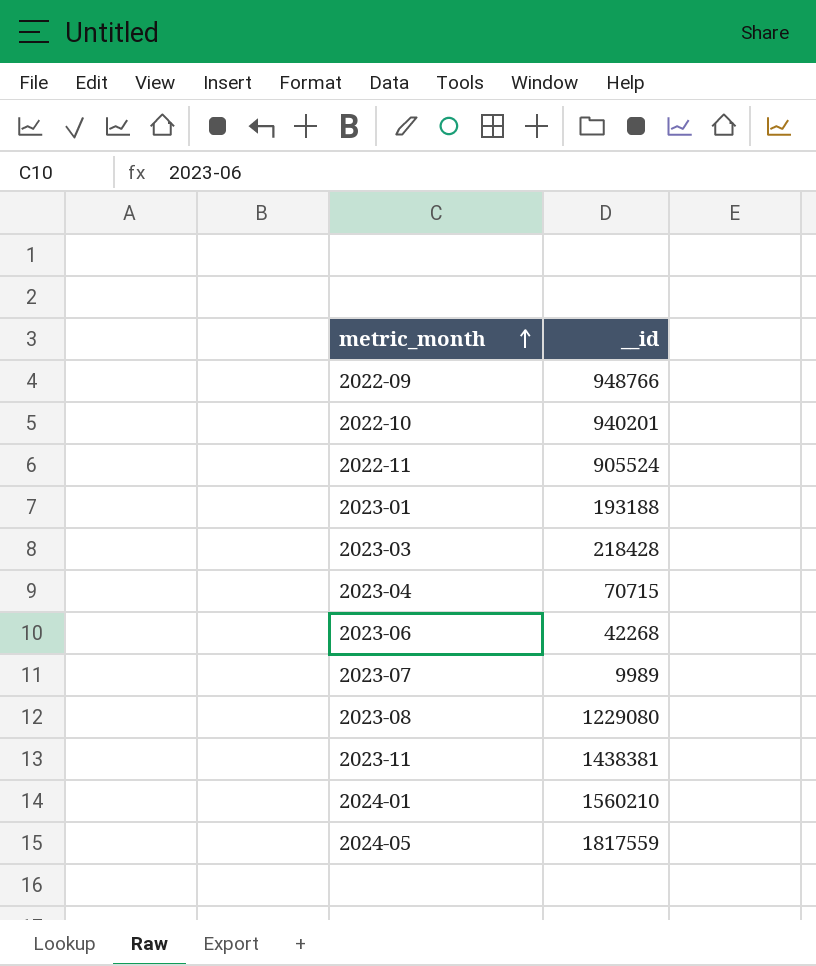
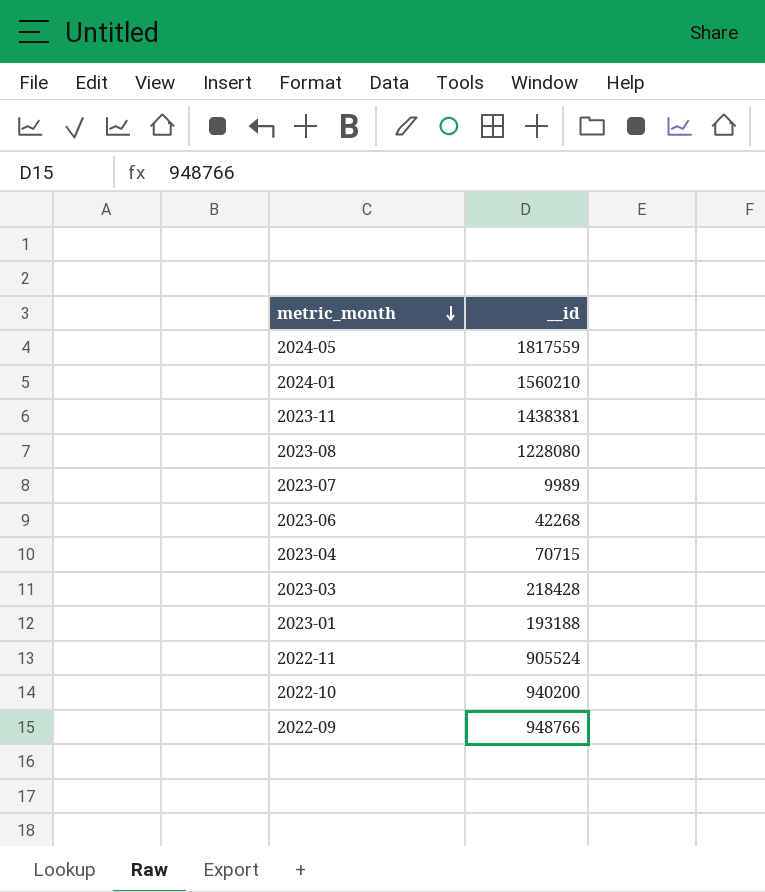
row order: metric_month ascending -> metric_month descending
2023-08 | __id: 1229080 -> 1228080
2022-10 | __id: 940201 -> 940200

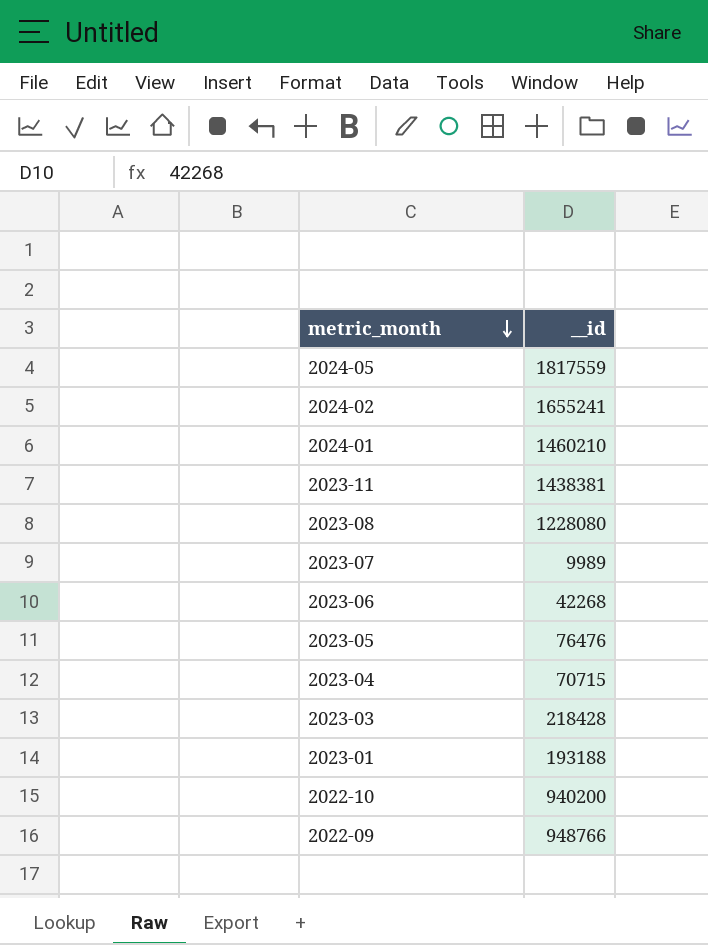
row 2022-11: 905524 -> none
row 2024-02: none -> 1655241
2024-01 | __id: 1560210 -> 1460210
row 2023-05: none -> 76476

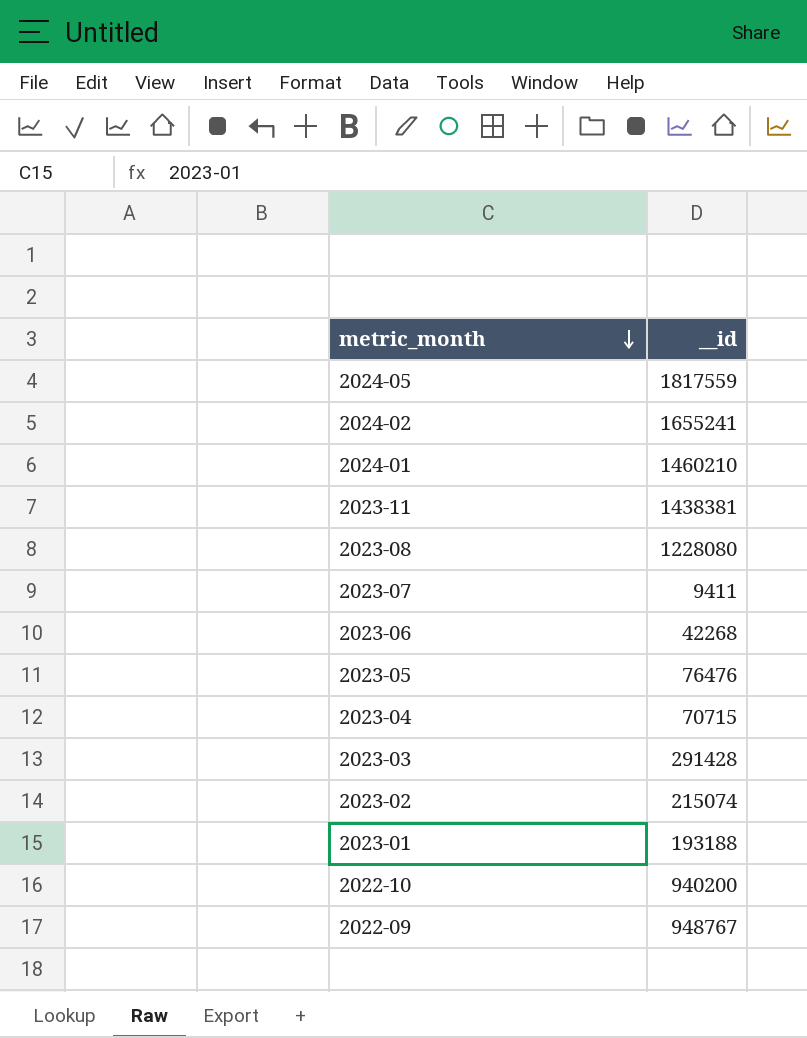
2023-07 | __id: 9989 -> 9411
2023-03 | __id: 218428 -> 291428
row 2023-02: none -> 215074
2022-09 | __id: 948766 -> 948767

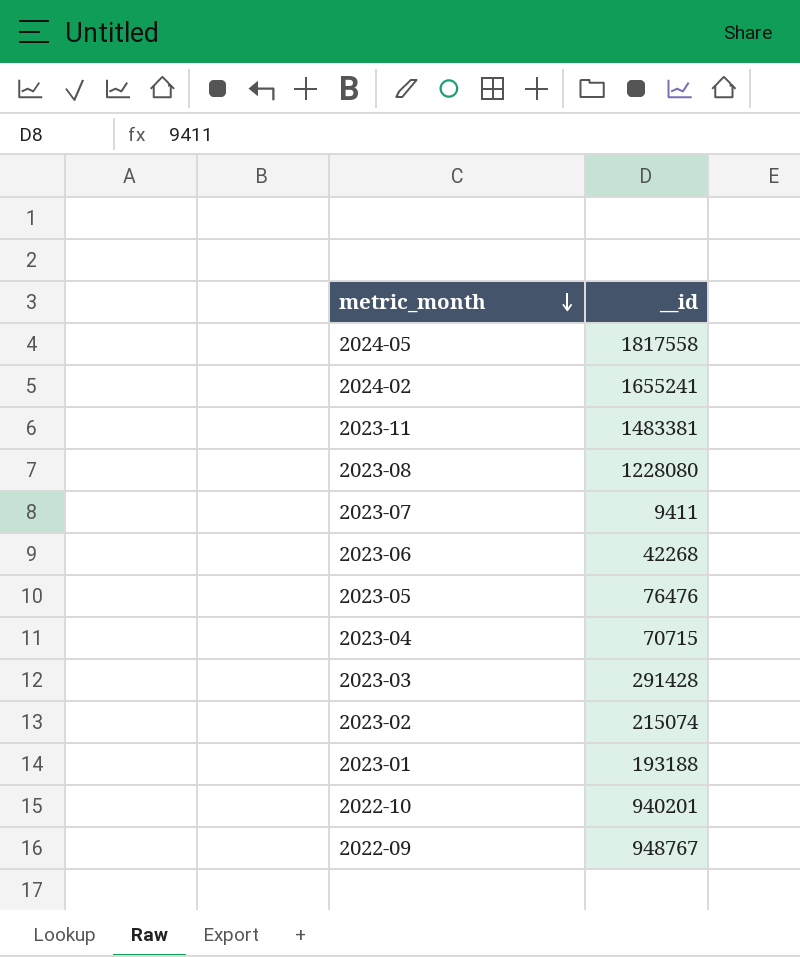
row 2024-01: 1460210 -> none
2024-05 | __id: 1817559 -> 1817558
2023-11 | __id: 1438381 -> 1483381
2022-10 | __id: 940200 -> 940201

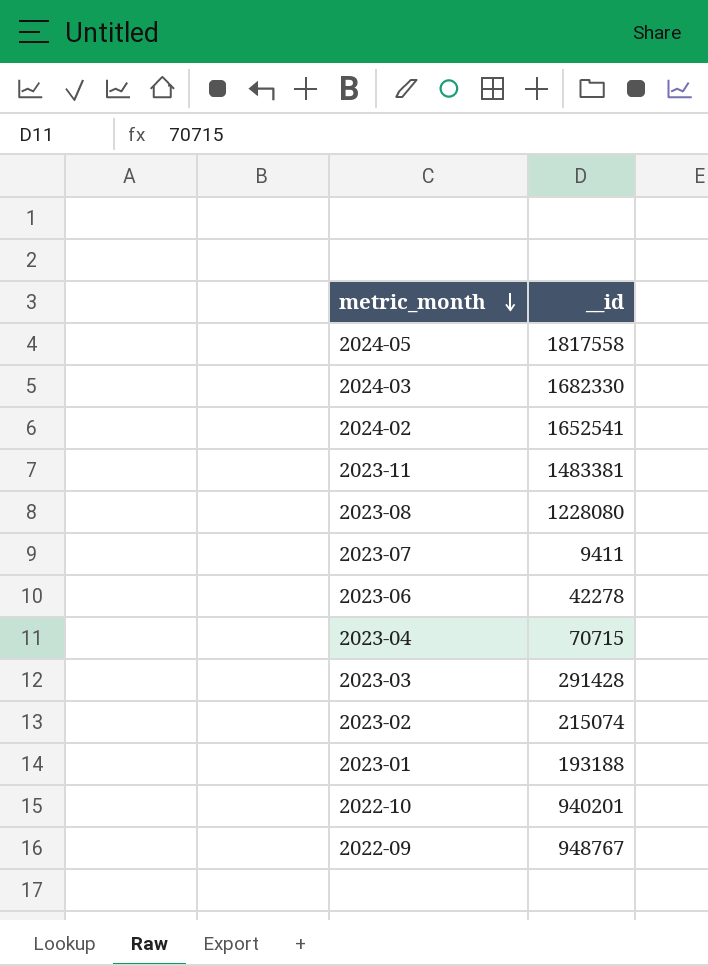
row 2023-05: 76476 -> none
row 2024-03: none -> 1682330
2024-02 | __id: 1655241 -> 1652541
2023-06 | __id: 42268 -> 42278

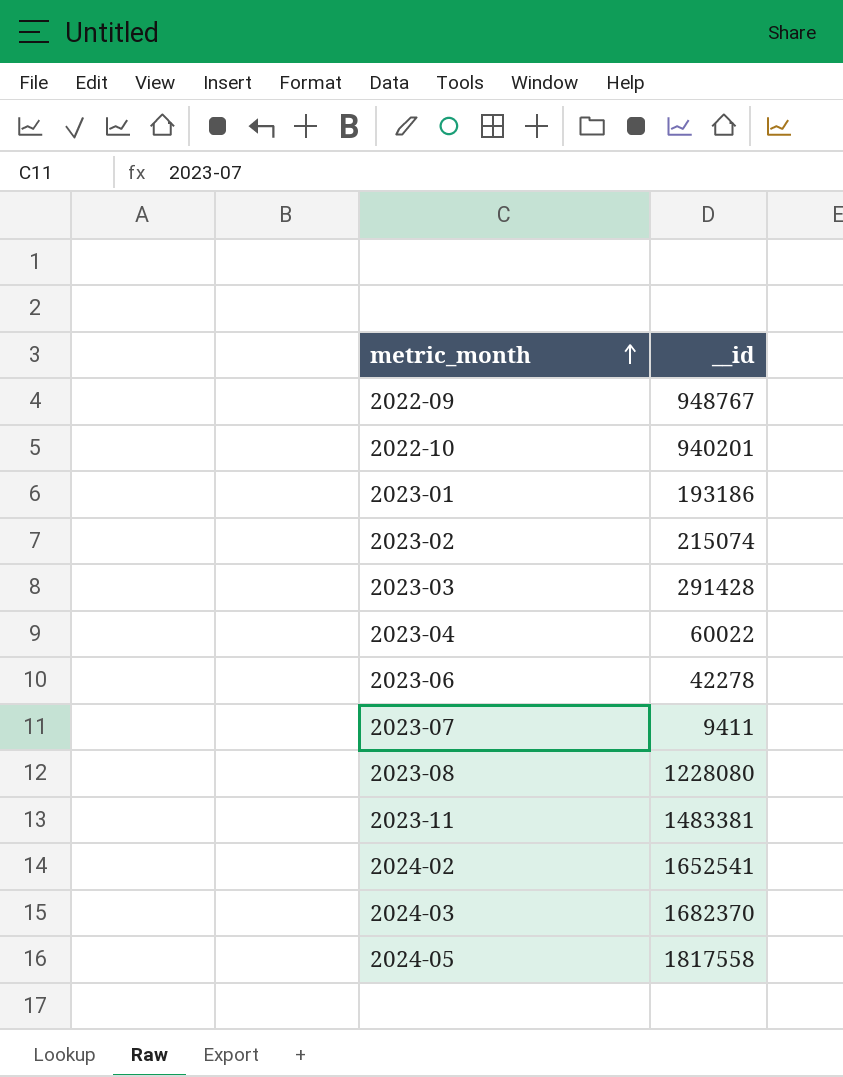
row order: metric_month descending -> metric_month ascending
2023-01 | __id: 193188 -> 193186
2023-04 | __id: 70715 -> 60022
2024-03 | __id: 1682330 -> 1682370

